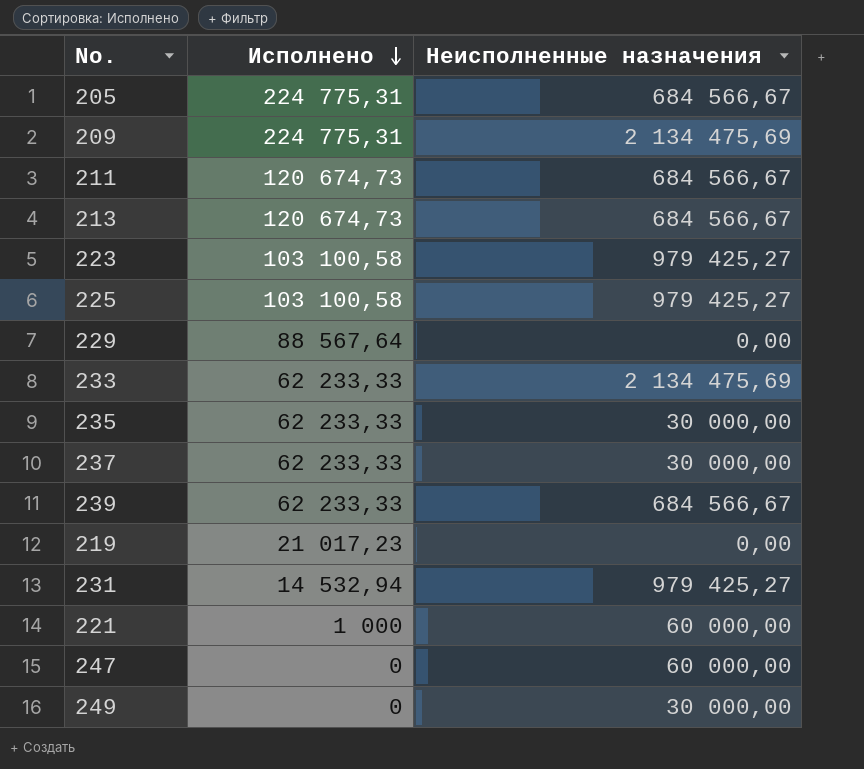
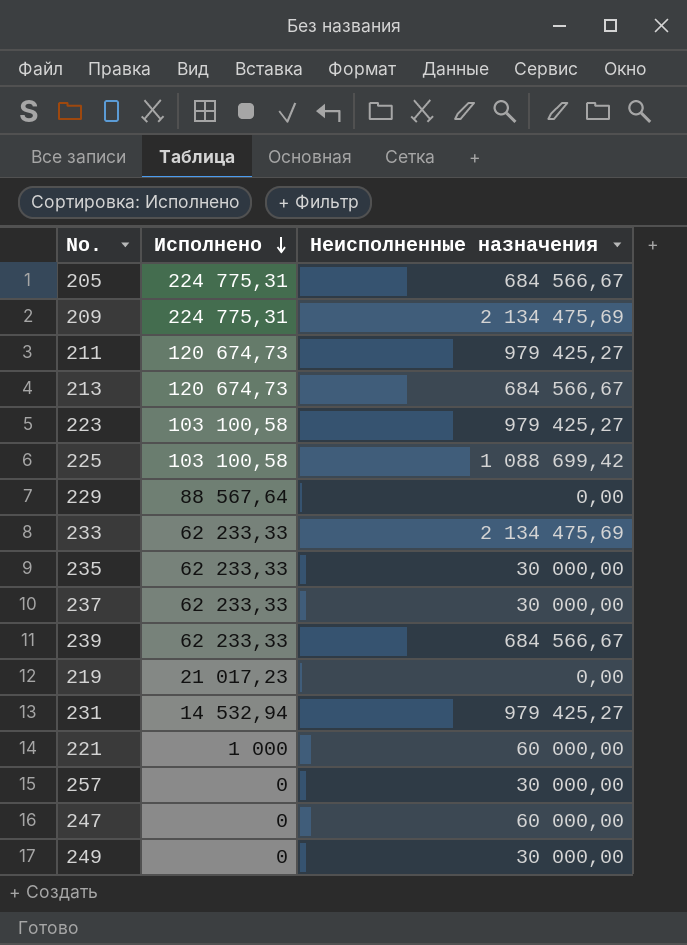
211 | Неисполненные назначения: 684 566,67 -> 979 425,27
225 | Неисполненные назначения: 979 425,27 -> 1 088 699,42
row 257: none -> 0 | 30 000,00

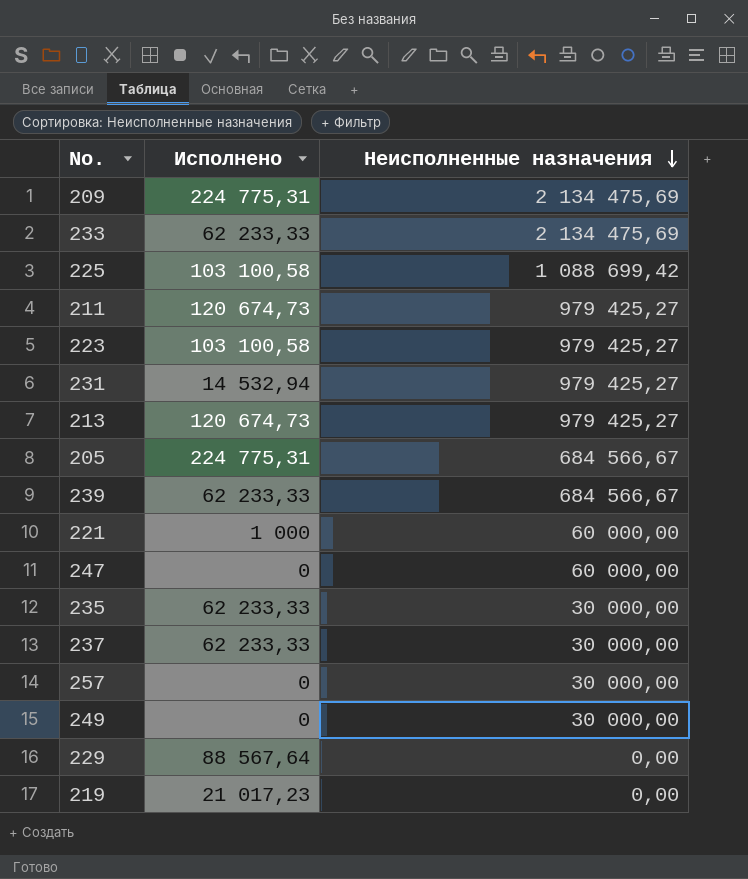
row order: Исполнено descending -> Неисполненные назначения descending
213 | Неисполненные назначения: 684 566,67 -> 979 425,27

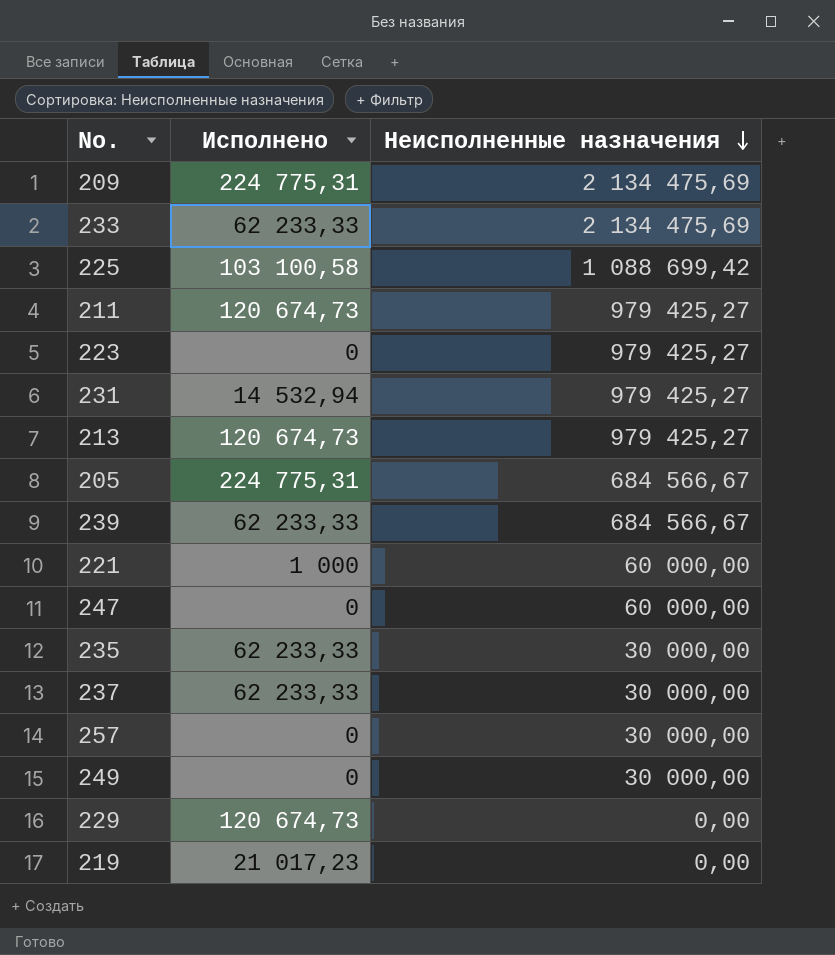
223 | Исполнено: 103 100,58 -> 0
229 | Исполнено: 88 567,64 -> 120 674,73

